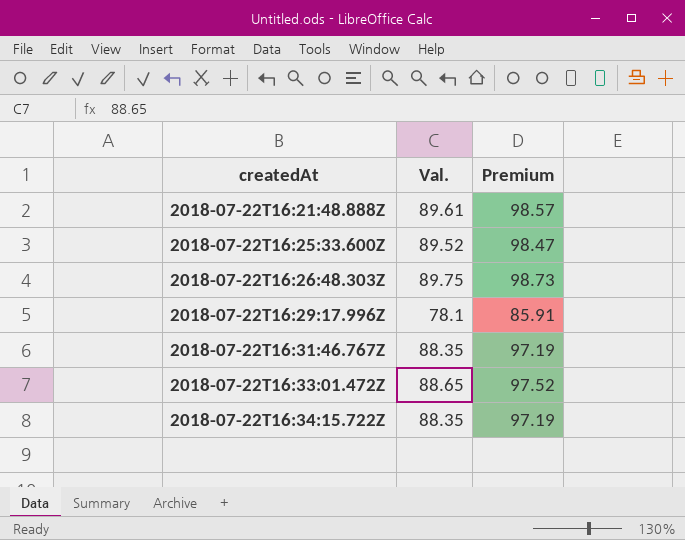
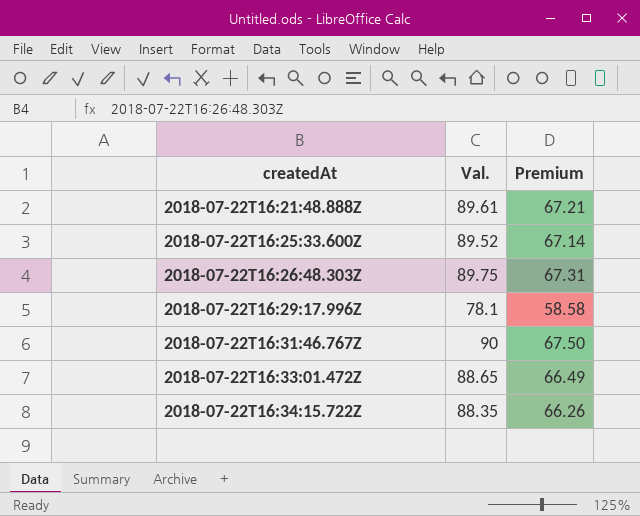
column Premium | formula: [Val.] * 1.1 -> [Val.] * 0.75
2018-07-22T16:31:46.767Z | Val.: 88.35 -> 90

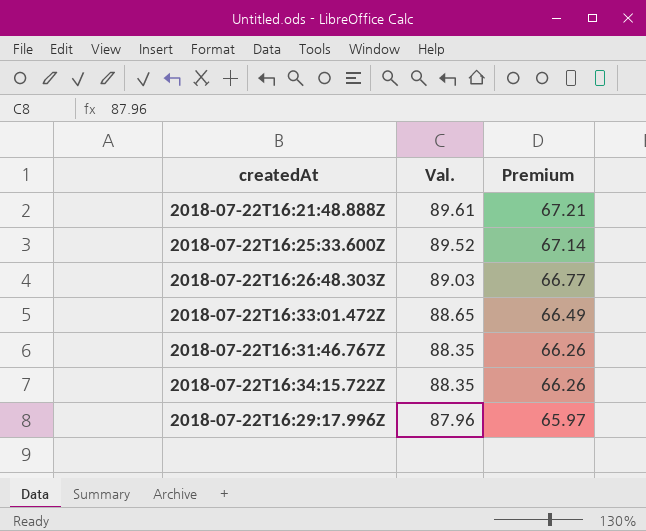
row order: createdAt ascending -> Val. descending
2018-07-22T16:26:48.303Z | Val.: 89.75 -> 89.03
2018-07-22T16:26:48.303Z | Premium: 67.31 -> 66.77
2018-07-22T16:31:46.767Z | Val.: 90 -> 88.35
2018-07-22T16:31:46.767Z | Premium: 67.50 -> 66.26
2018-07-22T16:29:17.996Z | Val.: 78.1 -> 87.96
2018-07-22T16:29:17.996Z | Premium: 58.58 -> 65.97

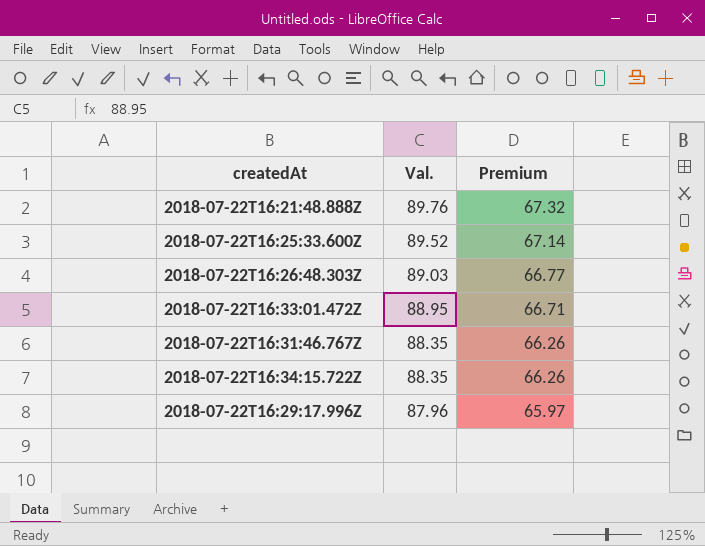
2018-07-22T16:21:48.888Z | Val.: 89.61 -> 89.76
2018-07-22T16:21:48.888Z | Premium: 67.21 -> 67.32
2018-07-22T16:33:01.472Z | Val.: 88.65 -> 88.95
2018-07-22T16:33:01.472Z | Premium: 66.49 -> 66.71

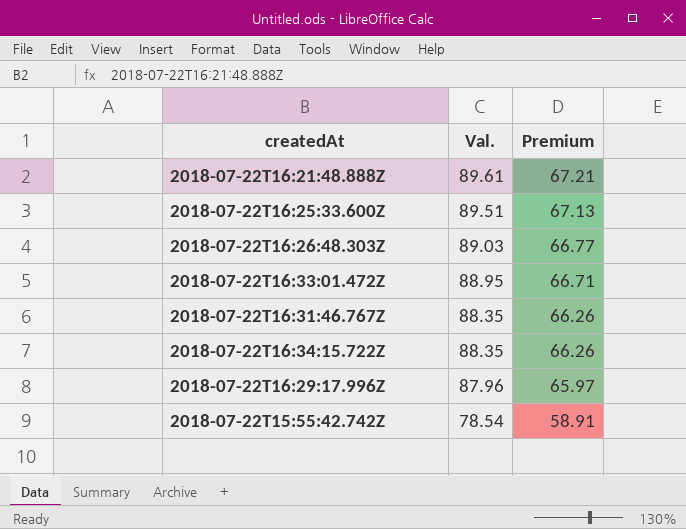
2018-07-22T16:21:48.888Z | Val.: 89.76 -> 89.61
2018-07-22T16:21:48.888Z | Premium: 67.32 -> 67.21
2018-07-22T16:25:33.600Z | Val.: 89.52 -> 89.51
2018-07-22T16:25:33.600Z | Premium: 67.14 -> 67.13
row 2018-07-22T15:55:42.742Z: none -> 78.54 | 58.91

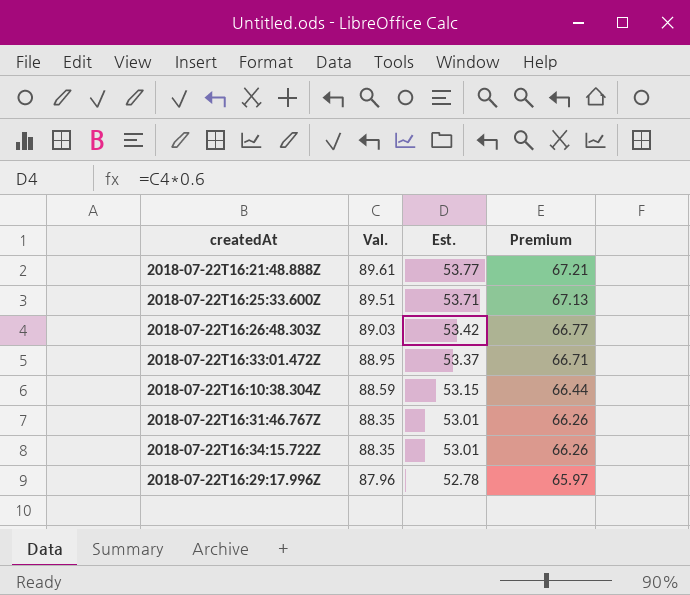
column Est. | formula: none -> [Val.] * 0.6
row 2018-07-22T15:55:42.742Z: 78.54 | 58.91 -> none
row 2018-07-22T16:10:38.304Z: none -> 88.59 | 53.15 | 66.44

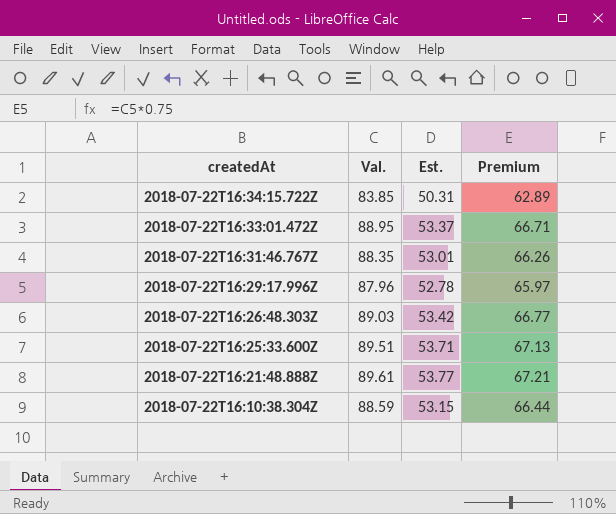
row order: Val. descending -> createdAt descending
2018-07-22T16:34:15.722Z | Val.: 88.35 -> 83.85
2018-07-22T16:34:15.722Z | Est.: 53.01 -> 50.31
2018-07-22T16:34:15.722Z | Premium: 66.26 -> 62.89

